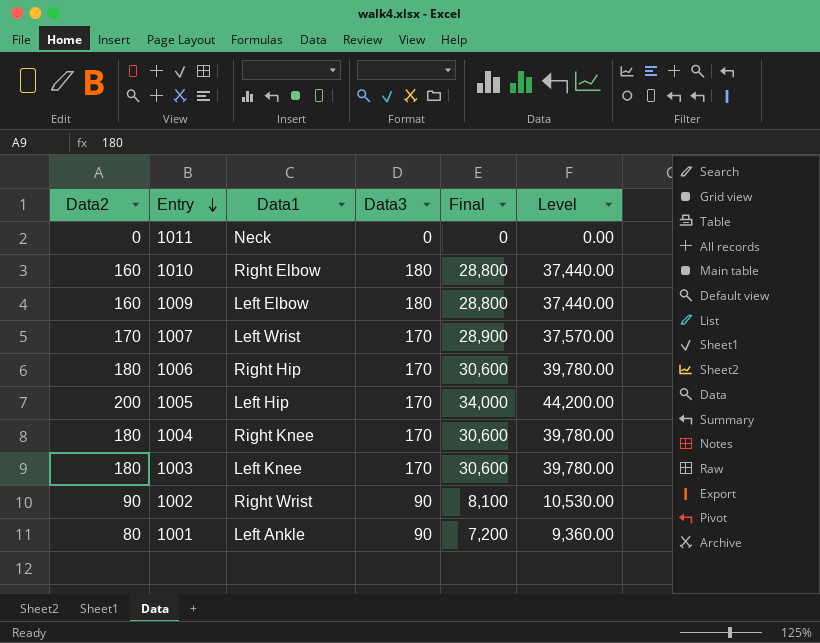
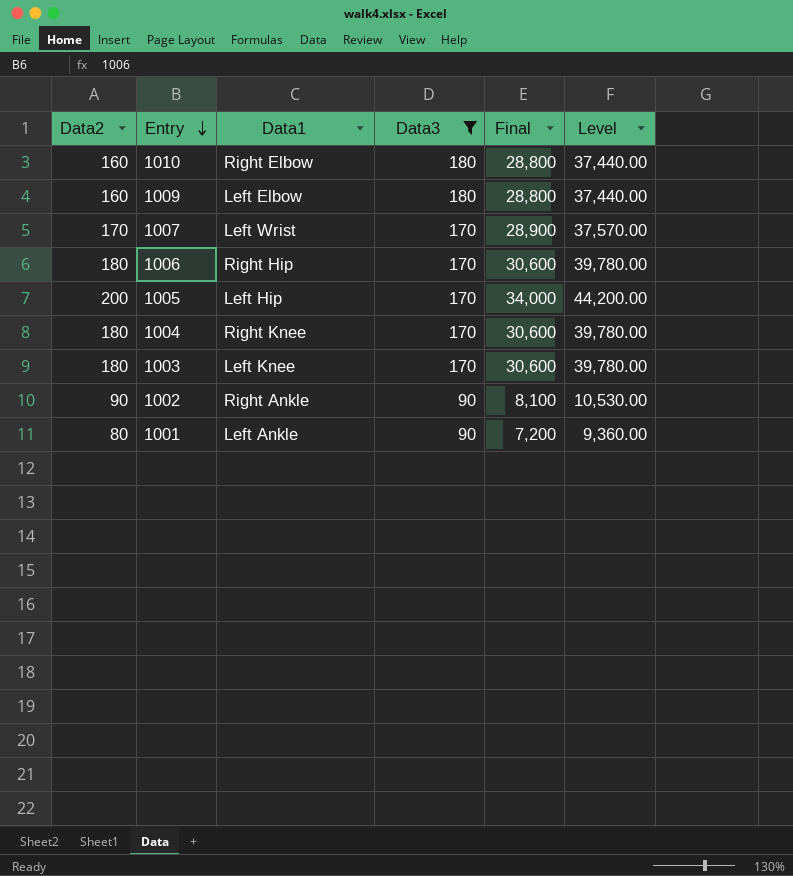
filter: none -> Data3 != 0
1002 | Data1: Right Wrist -> Right Ankle

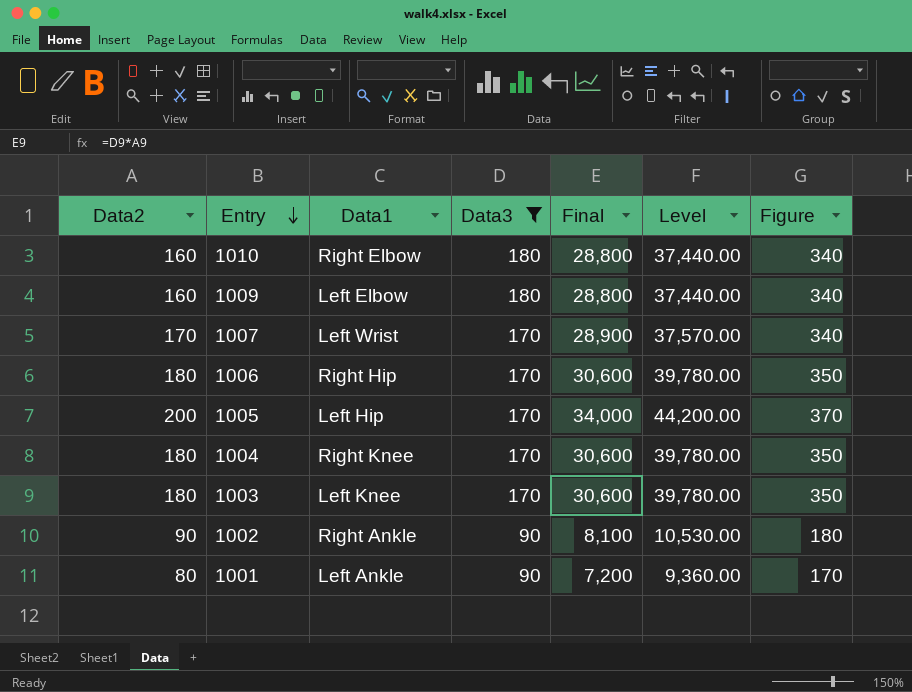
column Figure | formula: none -> [Data2] + [Data3]

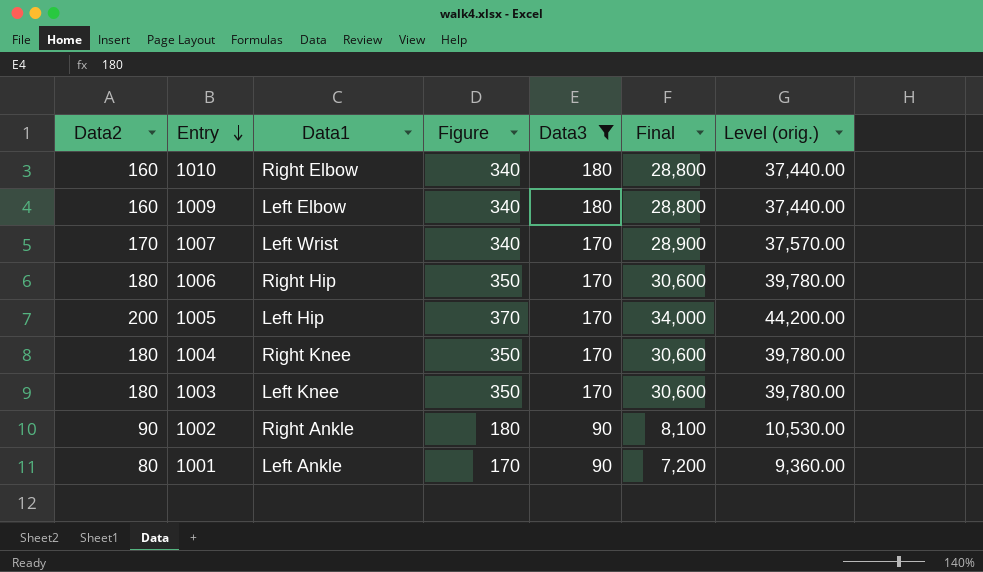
column Figure | position: 7 -> 4
column name: Level -> Level (orig.)

